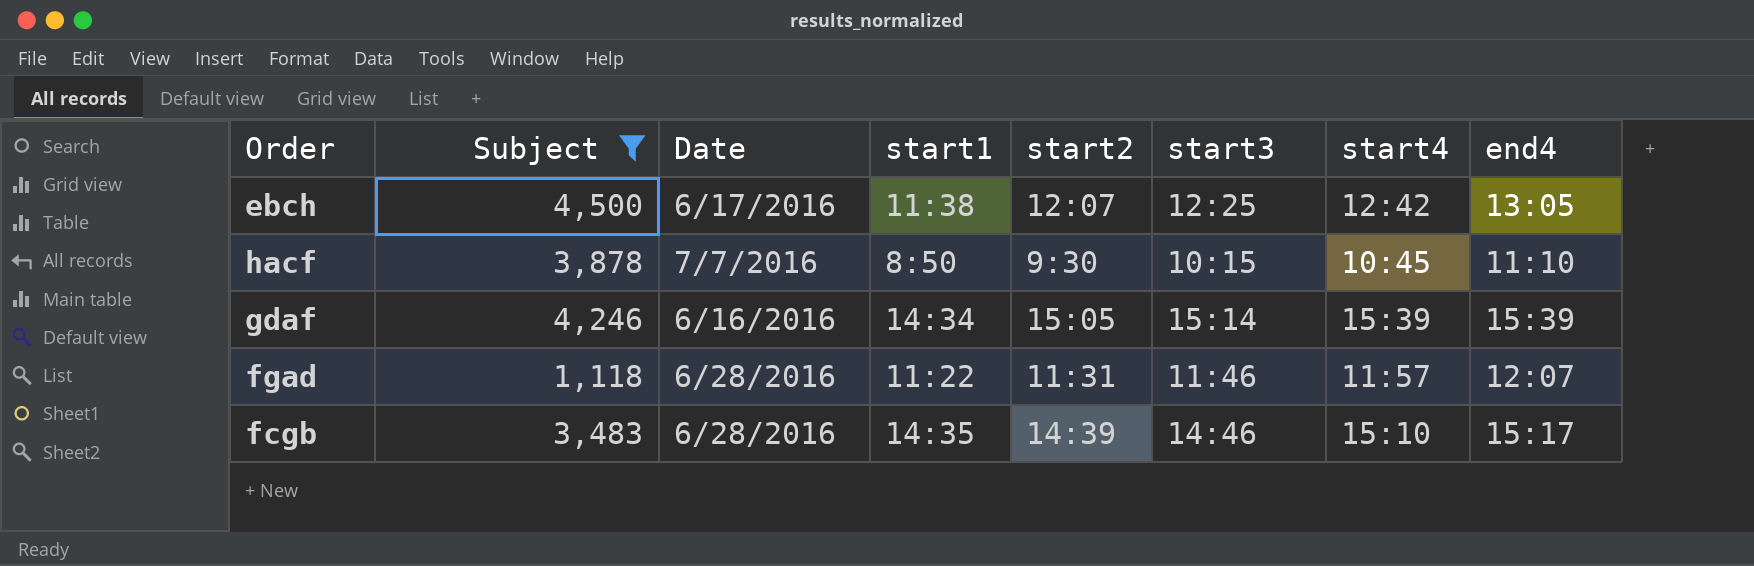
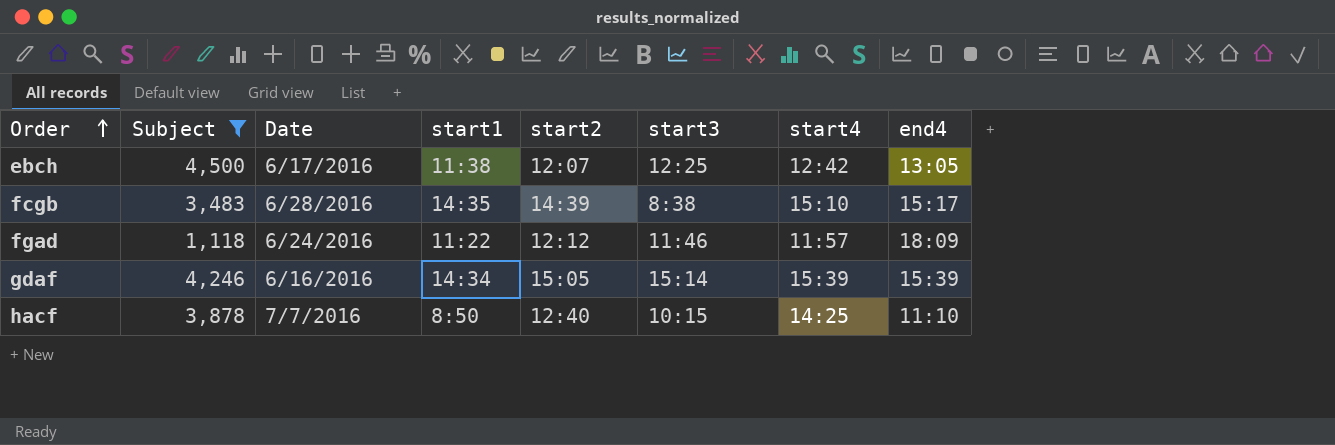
row order: none -> Order ascending
fcgb | start3: 14:46 -> 8:38
fgad | Date: 6/28/2016 -> 6/24/2016
fgad | start2: 11:31 -> 12:12
fgad | end4: 12:07 -> 18:09
hacf | start2: 9:30 -> 12:40
hacf | start4: 10:45 -> 14:25

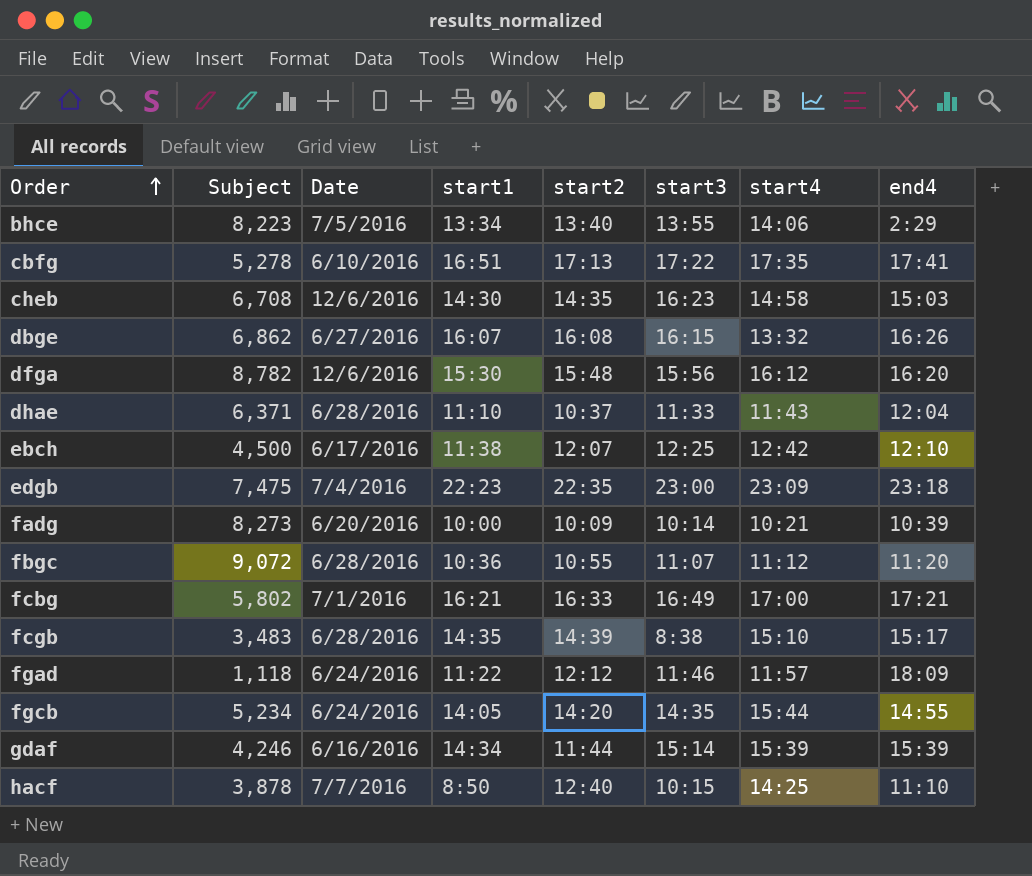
filter: Subject <= 4,500 -> none
ebch | end4: 13:05 -> 12:10
gdaf | start2: 15:05 -> 11:44

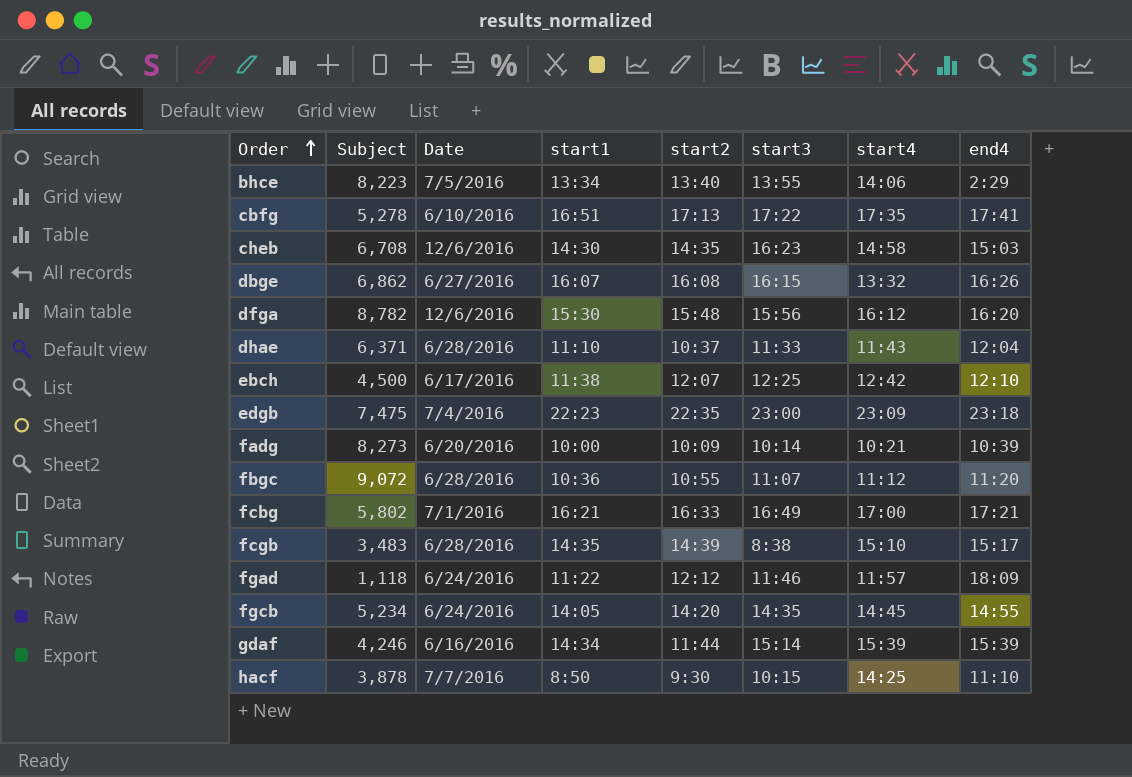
fgcb | start4: 15:44 -> 14:45
hacf | start2: 12:40 -> 9:30

